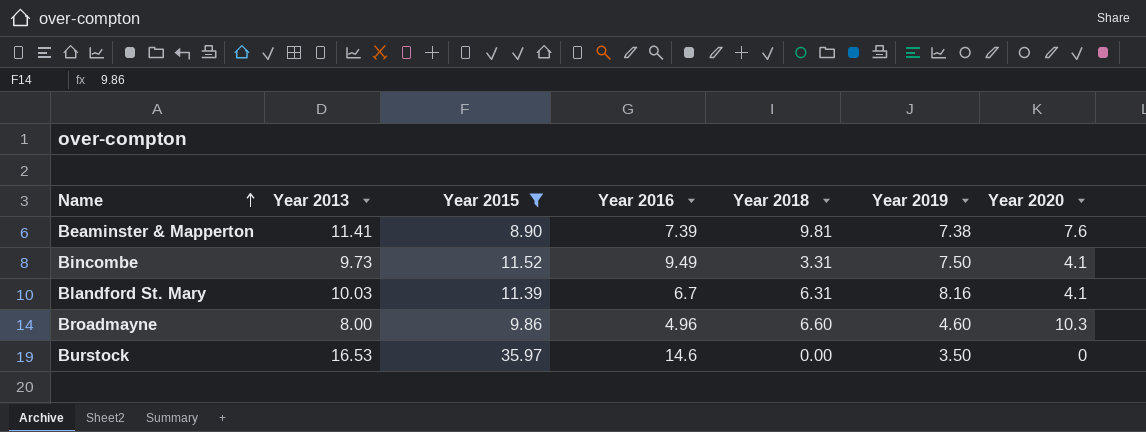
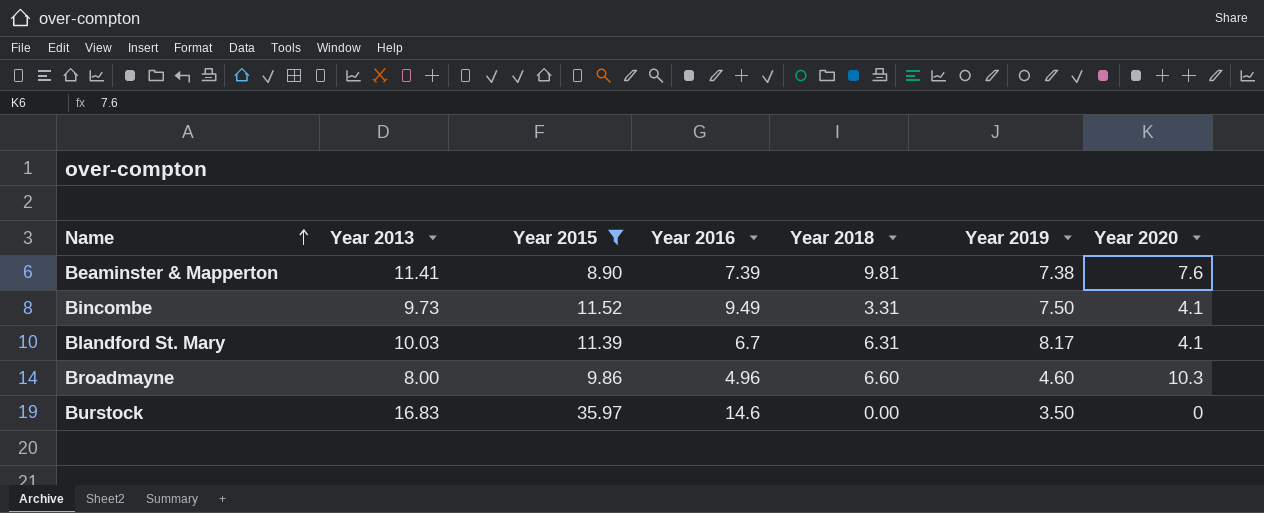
Blandford St. Mary | Year 2019: 8.16 -> 8.17
Burstock | Year 2013: 16.53 -> 16.83

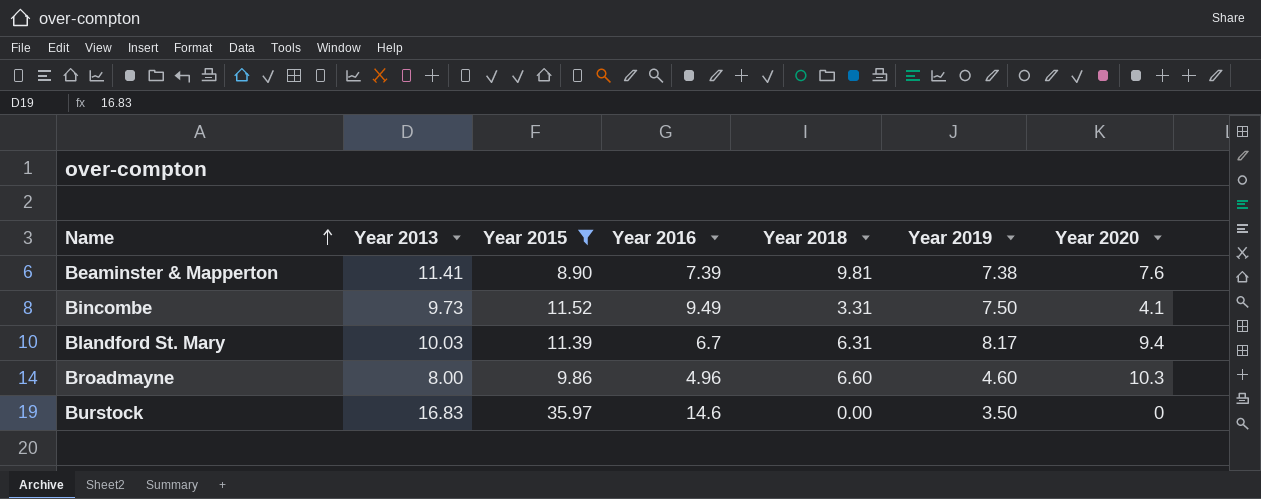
Blandford St. Mary | Year 2020: 4.1 -> 9.4

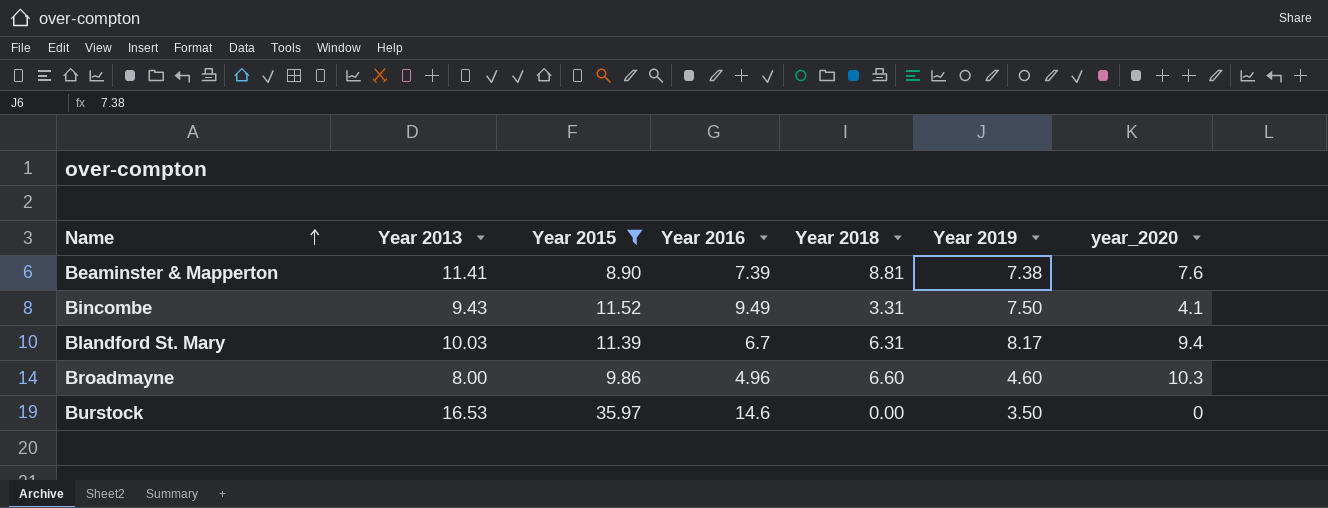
column name: Year 2020 -> year_2020
Beaminster & Mapperton | Year 2018: 9.81 -> 8.81
Bincombe | Year 2013: 9.73 -> 9.43
Burstock | Year 2013: 16.83 -> 16.53

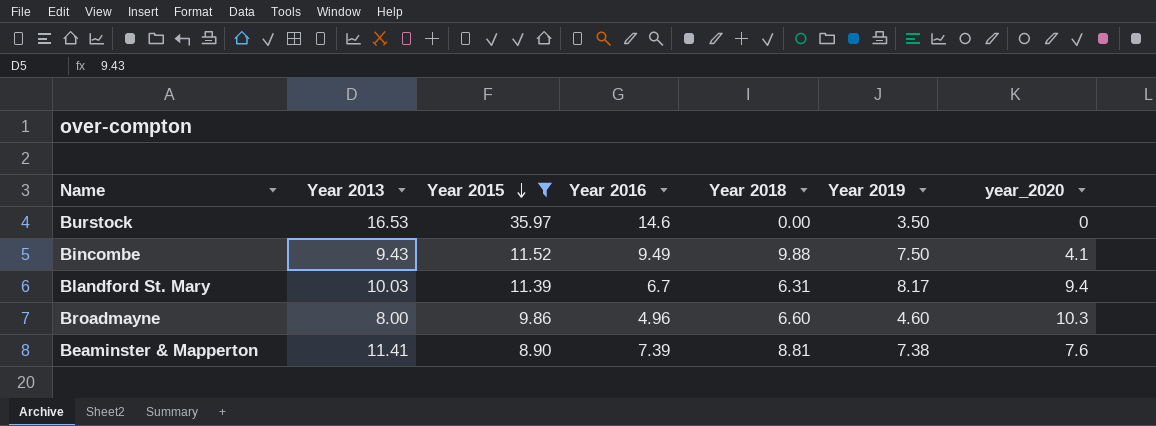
row order: Name ascending -> Year 2015 descending
Bincombe | Year 2018: 3.31 -> 9.88

